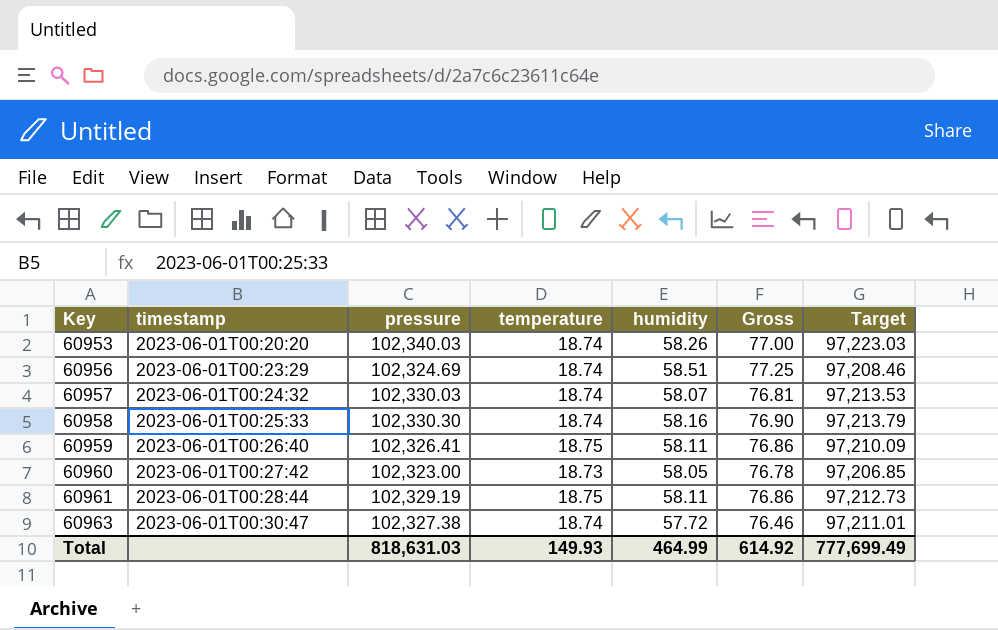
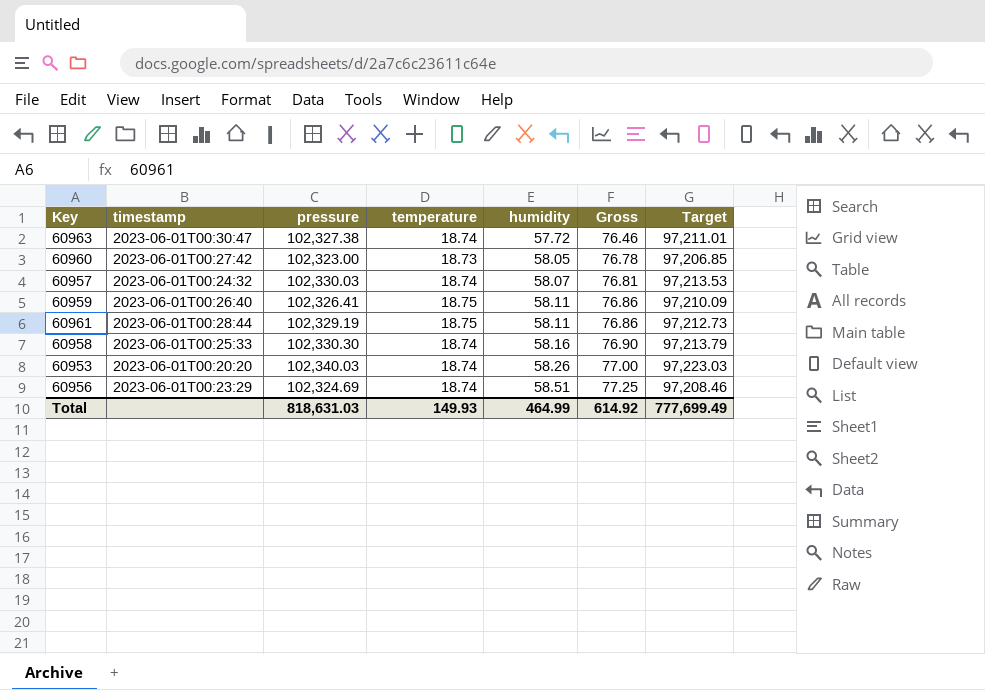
row order: Key ascending -> humidity ascending

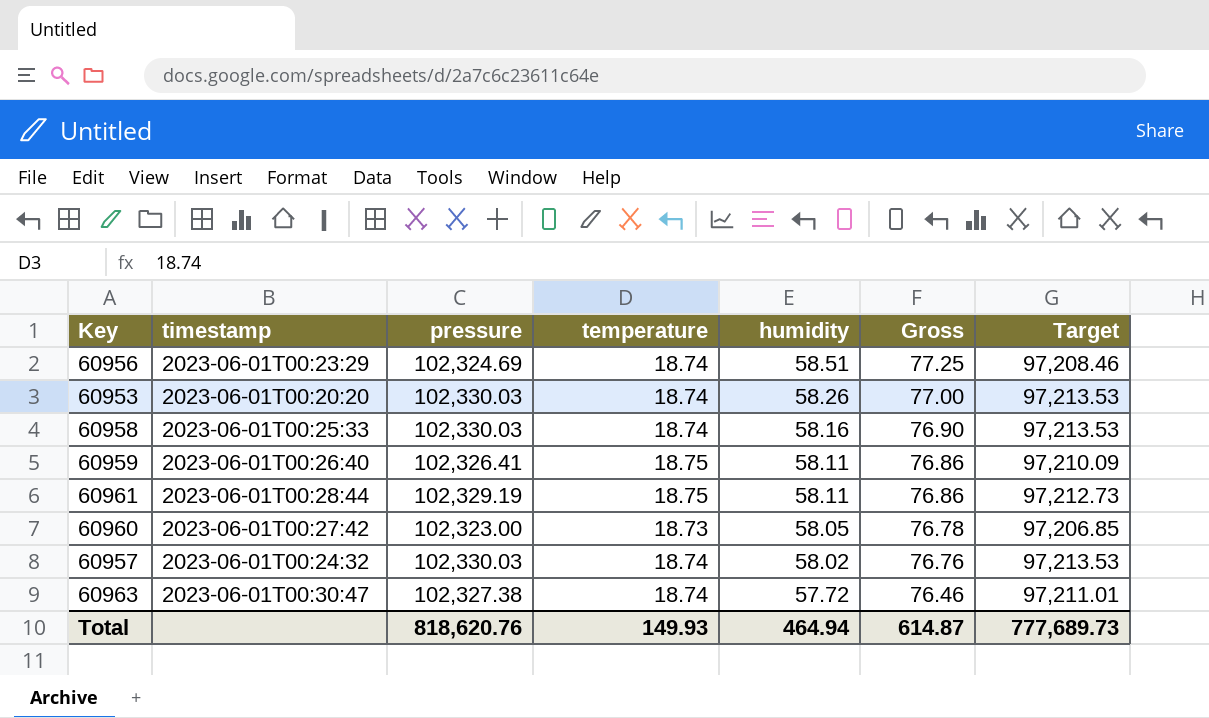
row order: humidity ascending -> humidity descending
60953 | pressure: 102,340.03 -> 102,330.03
60953 | Target: 97,223.03 -> 97,213.53
60958 | pressure: 102,330.30 -> 102,330.03
60958 | Target: 97,213.79 -> 97,213.53
60957 | humidity: 58.07 -> 58.02
60957 | Gross: 76.81 -> 76.76
Total | pressure: 818,631.03 -> 818,620.76
Total | humidity: 464.99 -> 464.94
Total | Gross: 614.92 -> 614.87
Total | Target: 777,699.49 -> 777,689.73

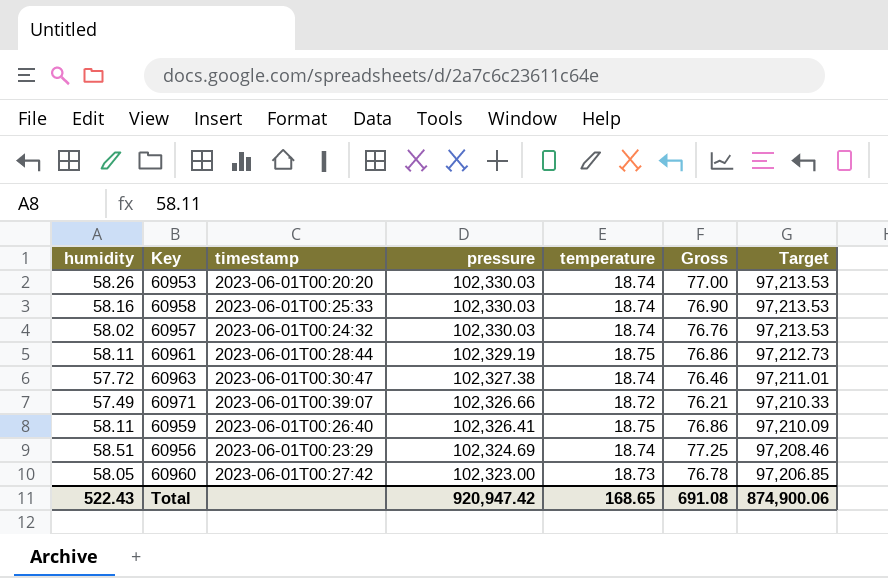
row order: humidity descending -> pressure descending
column humidity | position: 5 -> 1
row 60971: none -> 57.49 | 2023-06-01T00:39:07 | 102,326.66 | 18.72 | 76.21 | 97,210.33
Total | humidity: 464.94 -> 522.43
Total | pressure: 818,620.76 -> 920,947.42
Total | temperature: 149.93 -> 168.65
Total | Gross: 614.87 -> 691.08
Total | Target: 777,689.73 -> 874,900.06

